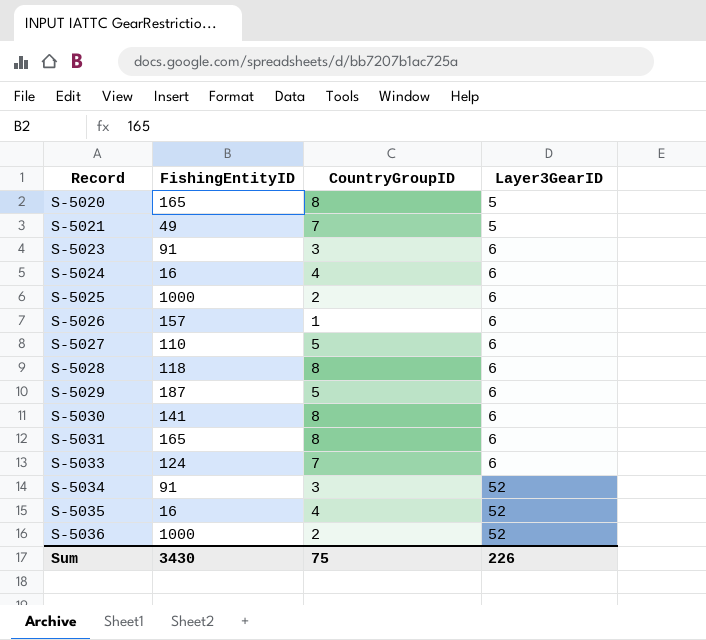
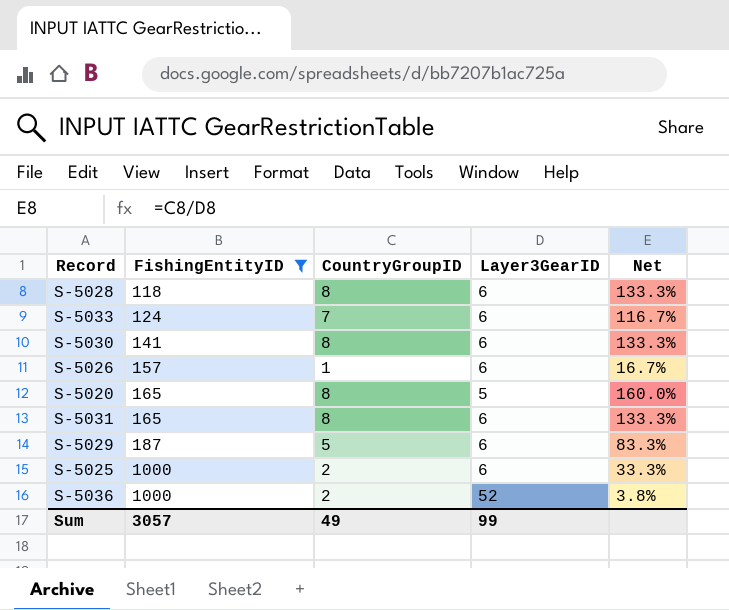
filter: none -> FishingEntityID >= 118
row order: Record ascending -> FishingEntityID ascending
column Net | formula: none -> [CountryGroupID] / [Layer3GearID]
Sum | FishingEntityID: 3430 -> 3057
Sum | CountryGroupID: 75 -> 49
Sum | Layer3GearID: 226 -> 99

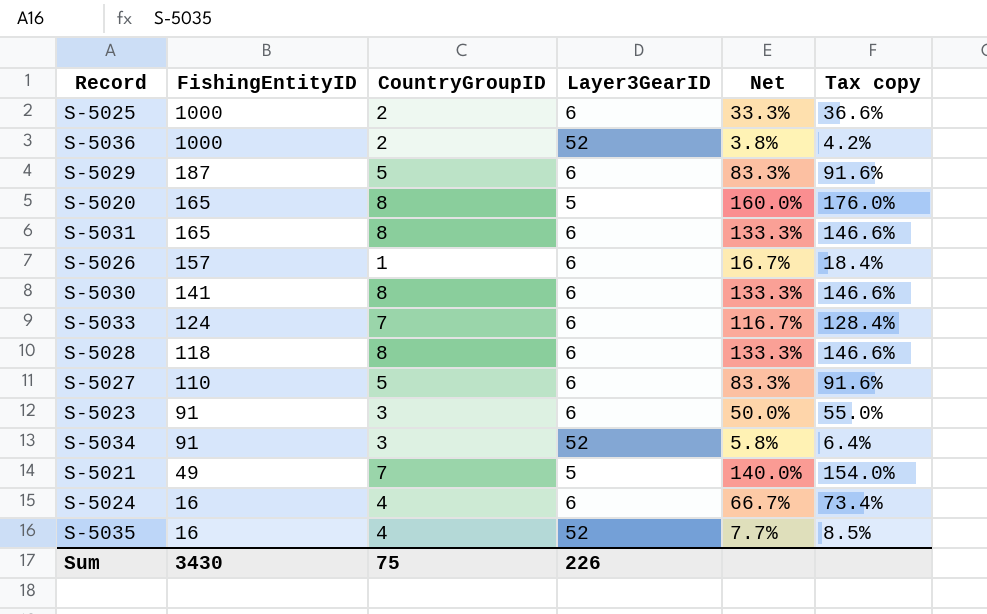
filter: FishingEntityID >= 118 -> none
row order: FishingEntityID ascending -> FishingEntityID descending
column Tax copy | formula: none -> [Net] * 1.1
Sum | FishingEntityID: 3057 -> 3430
Sum | CountryGroupID: 49 -> 75
Sum | Layer3GearID: 99 -> 226

